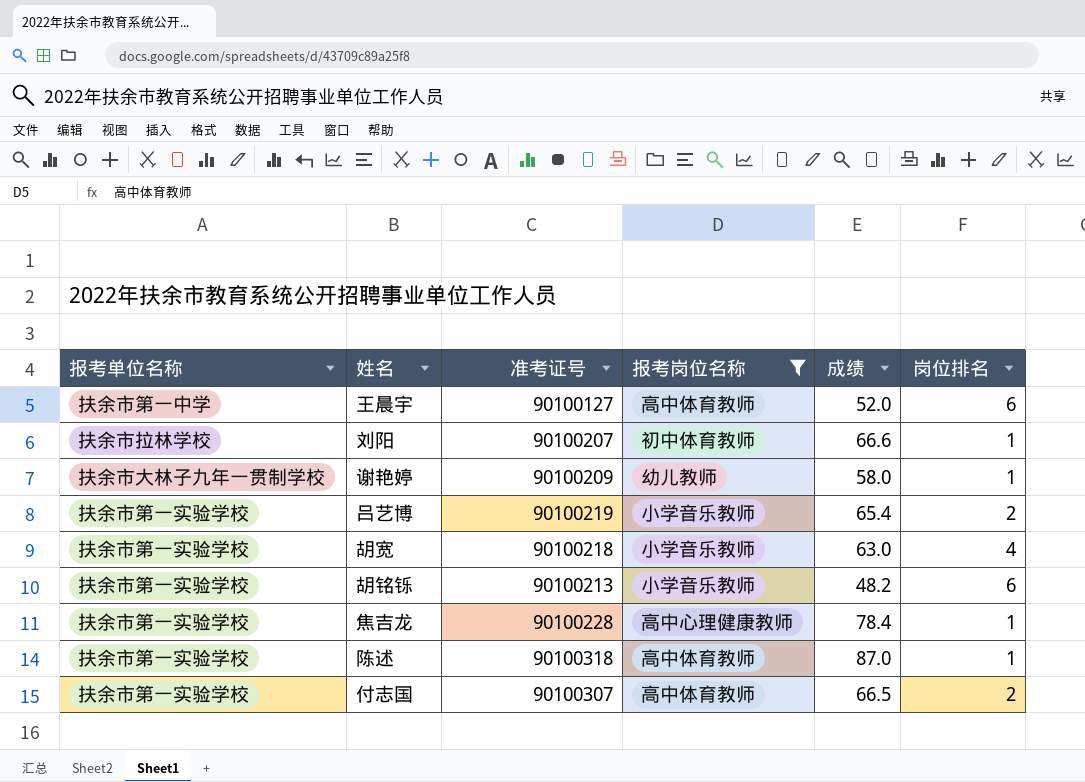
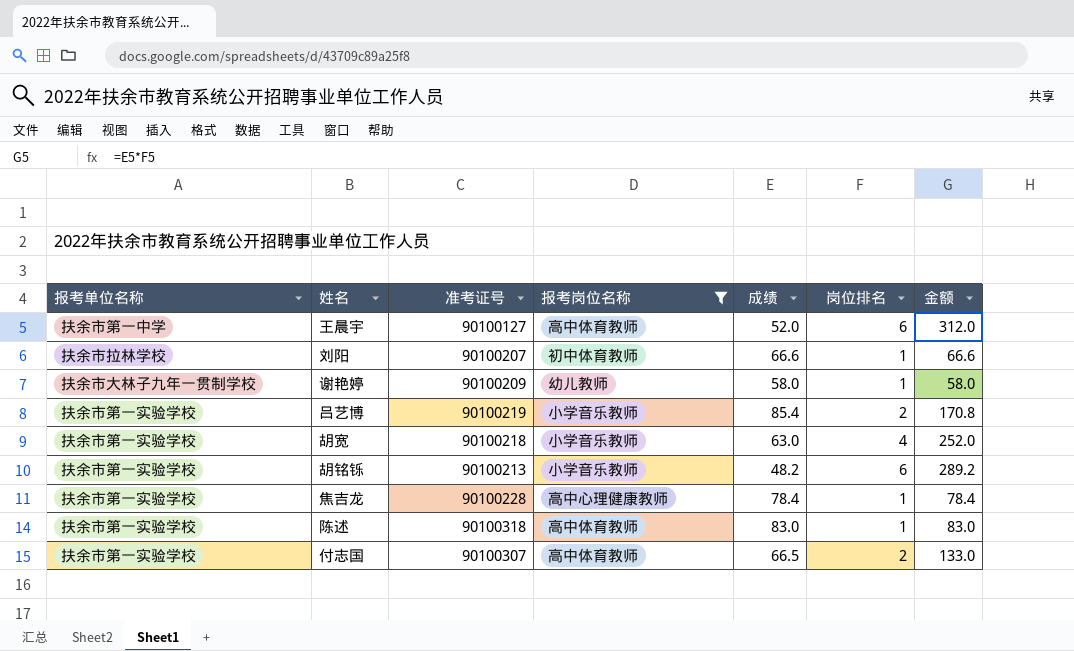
column 金额 | formula: none -> [成绩] * [岗位排名]
吕艺博 | 成绩: 65.4 -> 85.4
陈述 | 成绩: 87.0 -> 83.0

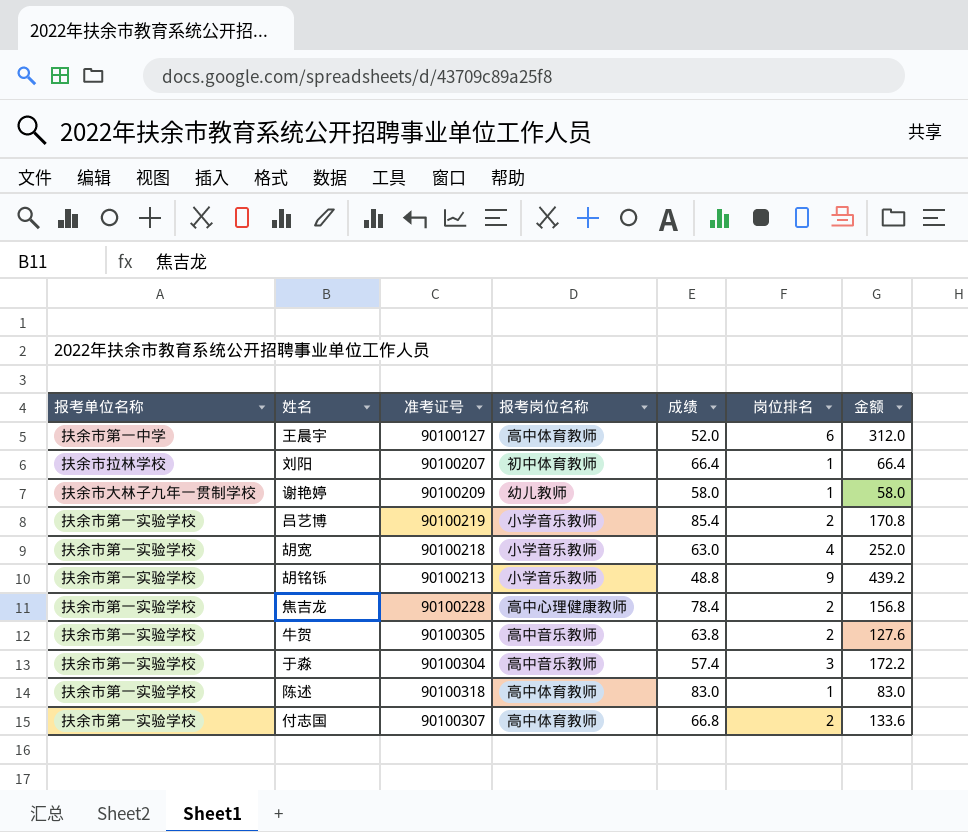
filter: 报考岗位名称 != 高中音乐教师 -> none
刘阳 | 成绩: 66.6 -> 66.4
刘阳 | 金额: 66.6 -> 66.4
胡铭铄 | 成绩: 48.2 -> 48.8
胡铭铄 | 岗位排名: 6 -> 9
胡铭铄 | 金额: 289.2 -> 439.2
焦吉龙 | 岗位排名: 1 -> 2
焦吉龙 | 金额: 78.4 -> 156.8
付志国 | 成绩: 66.5 -> 66.8
付志国 | 金额: 133.0 -> 133.6

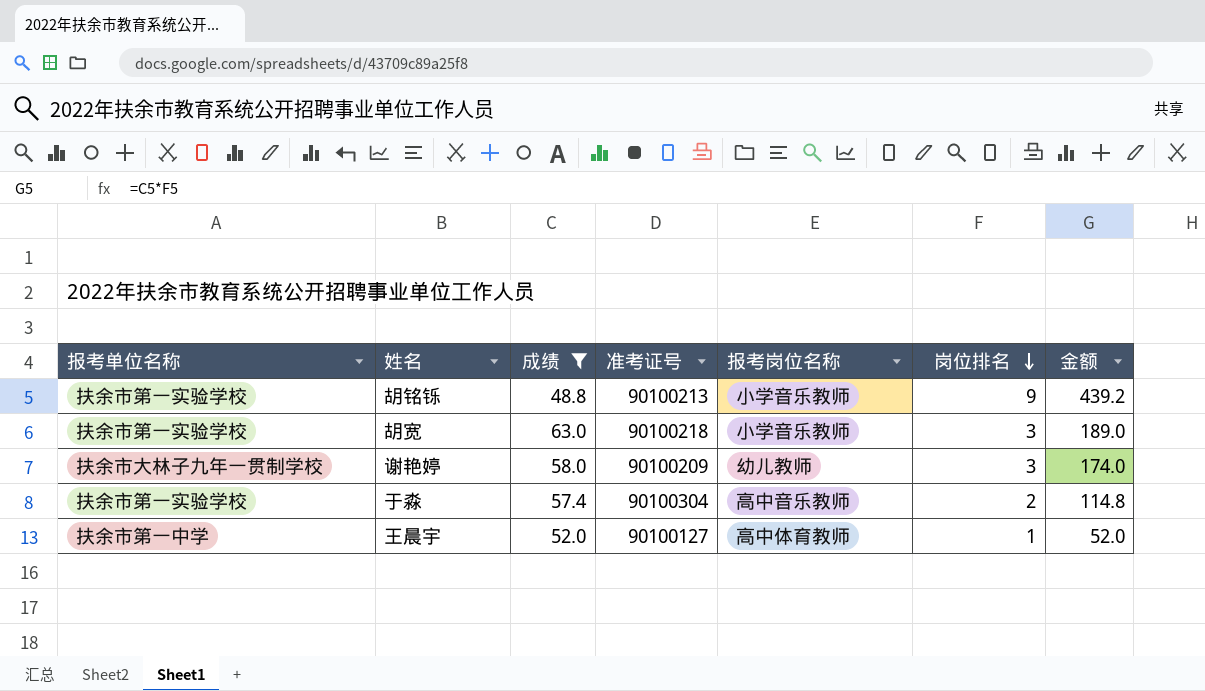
filter: none -> 成绩 <= 63.0
row order: none -> 岗位排名 descending
column 成绩 | position: 5 -> 3
胡宽 | 岗位排名: 4 -> 3
胡宽 | 金额: 252.0 -> 189.0
谢艳婷 | 岗位排名: 1 -> 3
谢艳婷 | 金额: 58.0 -> 174.0
于淼 | 岗位排名: 3 -> 2
于淼 | 金额: 172.2 -> 114.8
王晨宇 | 岗位排名: 6 -> 1
王晨宇 | 金额: 312.0 -> 52.0

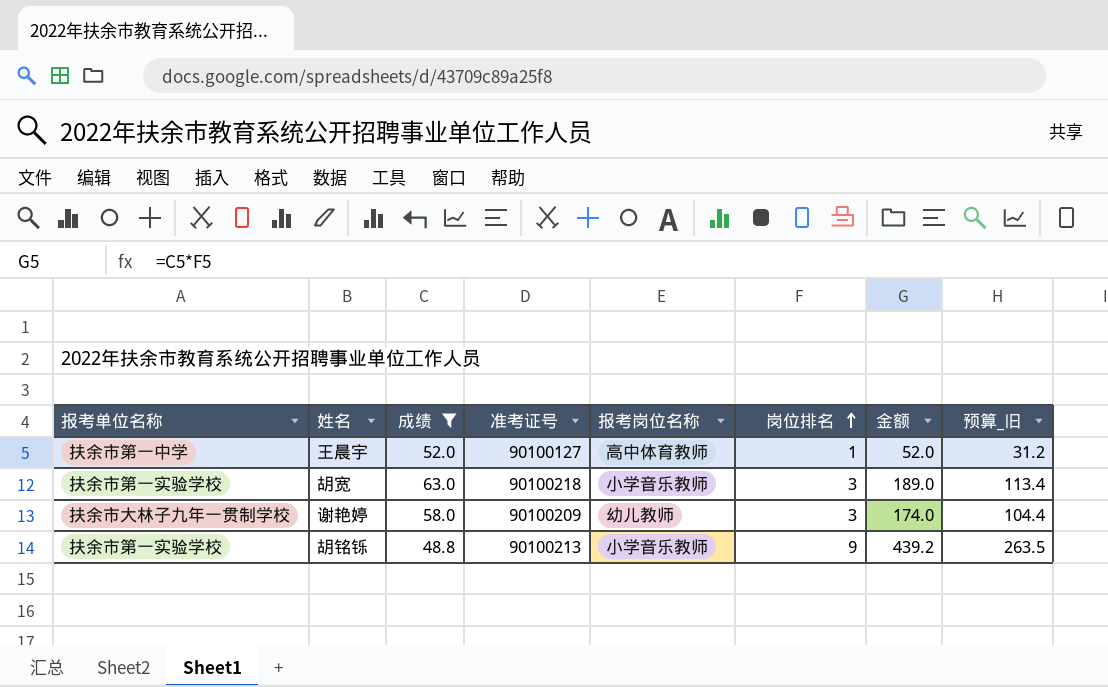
row order: 岗位排名 descending -> 岗位排名 ascending
column 预算_旧 | formula: none -> [金额] * 0.6
row 于淼: 扶余市第一实验学校 | 57.4 | 90100304 | 高中音乐教师 | 2 | 114.8 -> none

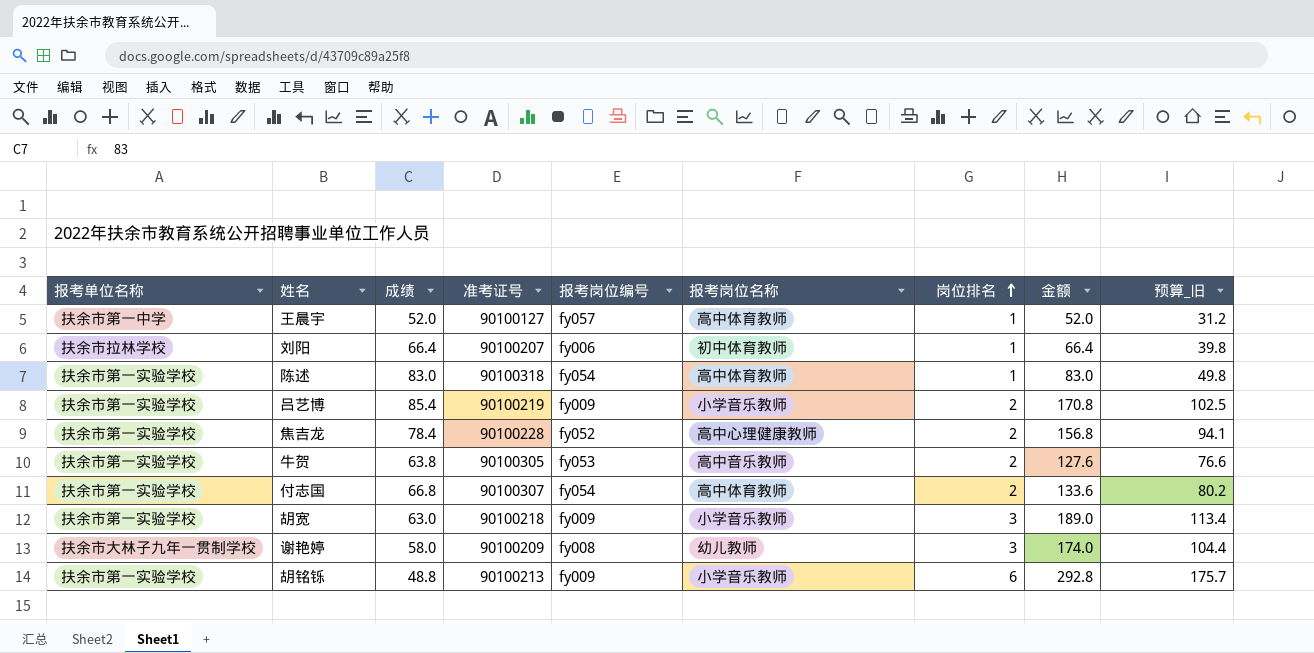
filter: 成绩 <= 63.0 -> none
column 报考岗位编号 | position: none -> 5
胡铭铄 | 岗位排名: 9 -> 6
胡铭铄 | 金额: 439.2 -> 292.8
胡铭铄 | 预算_旧: 263.5 -> 175.7

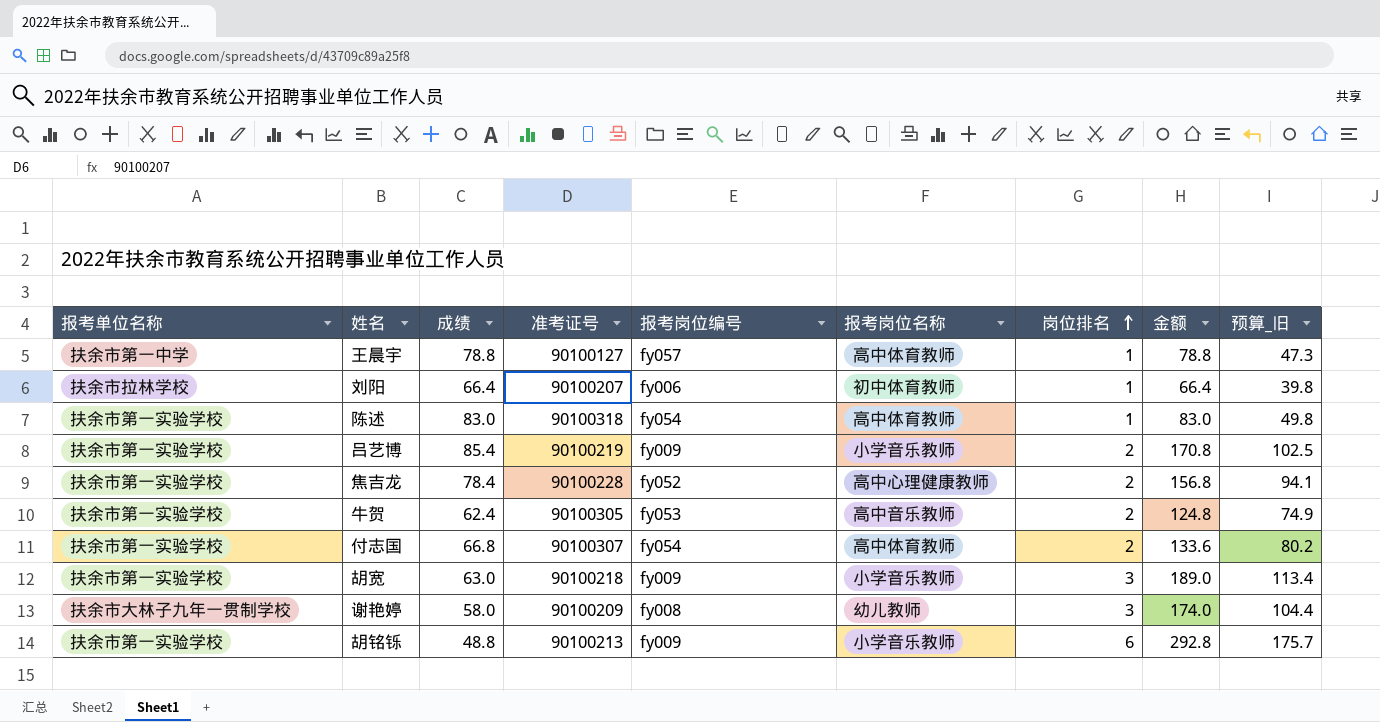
王晨宇 | 成绩: 52.0 -> 78.8
王晨宇 | 金额: 52.0 -> 78.8
王晨宇 | 预算_旧: 31.2 -> 47.3
牛贺 | 成绩: 63.8 -> 62.4
牛贺 | 金额: 127.6 -> 124.8
牛贺 | 预算_旧: 76.6 -> 74.9

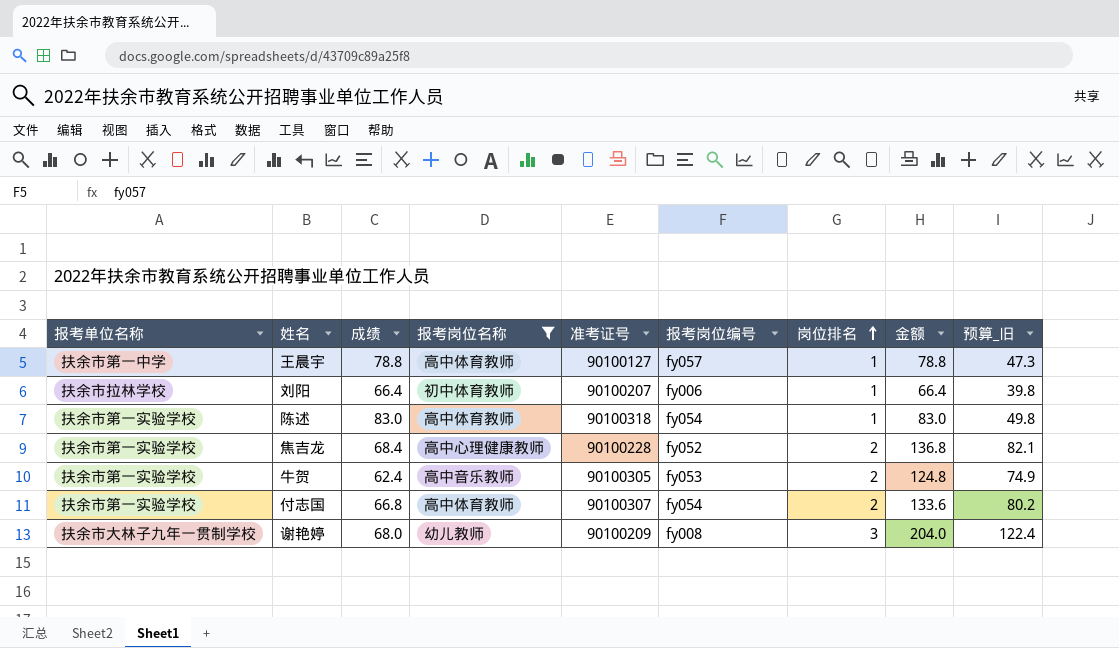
filter: none -> 报考岗位名称 != 小学音乐教师
column 报考岗位名称 | position: 6 -> 4
焦吉龙 | 成绩: 78.4 -> 68.4
焦吉龙 | 金额: 156.8 -> 136.8
焦吉龙 | 预算_旧: 94.1 -> 82.1
谢艳婷 | 成绩: 58.0 -> 68.0
谢艳婷 | 金额: 174.0 -> 204.0
谢艳婷 | 预算_旧: 104.4 -> 122.4

